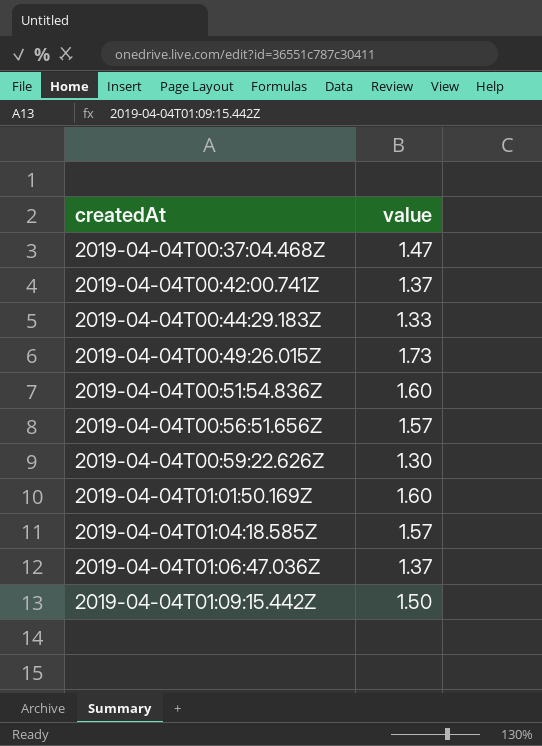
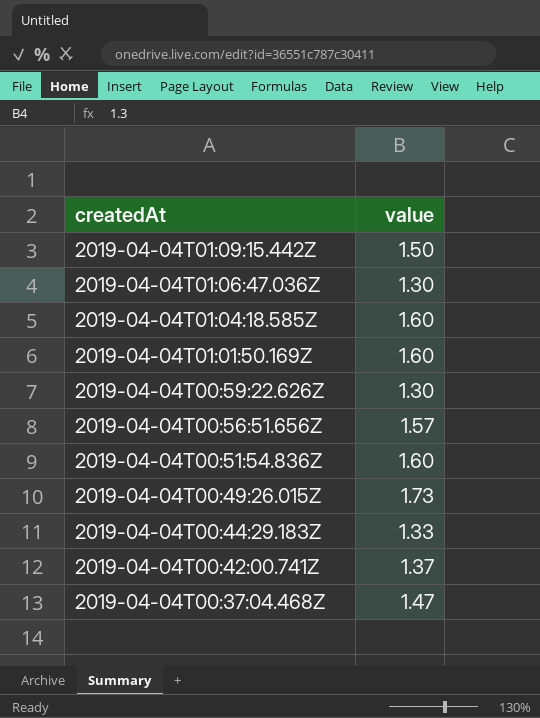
row order: createdAt ascending -> createdAt descending
2019-04-04T01:06:47.036Z | value: 1.37 -> 1.30
2019-04-04T01:04:18.585Z | value: 1.57 -> 1.60

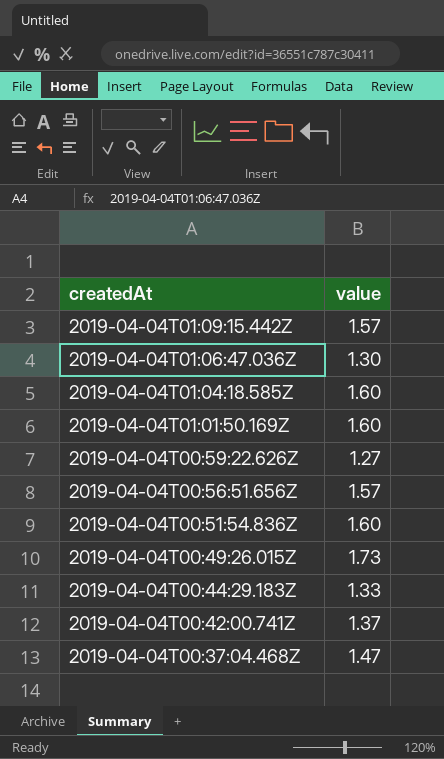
2019-04-04T01:09:15.442Z | value: 1.50 -> 1.57
2019-04-04T00:59:22.626Z | value: 1.30 -> 1.27

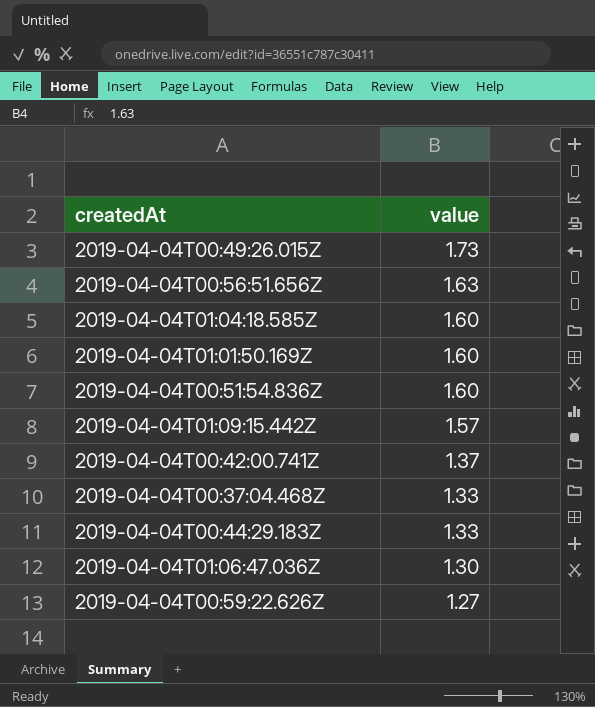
row order: createdAt descending -> value descending
2019-04-04T00:56:51.656Z | value: 1.57 -> 1.63
2019-04-04T00:37:04.468Z | value: 1.47 -> 1.33

